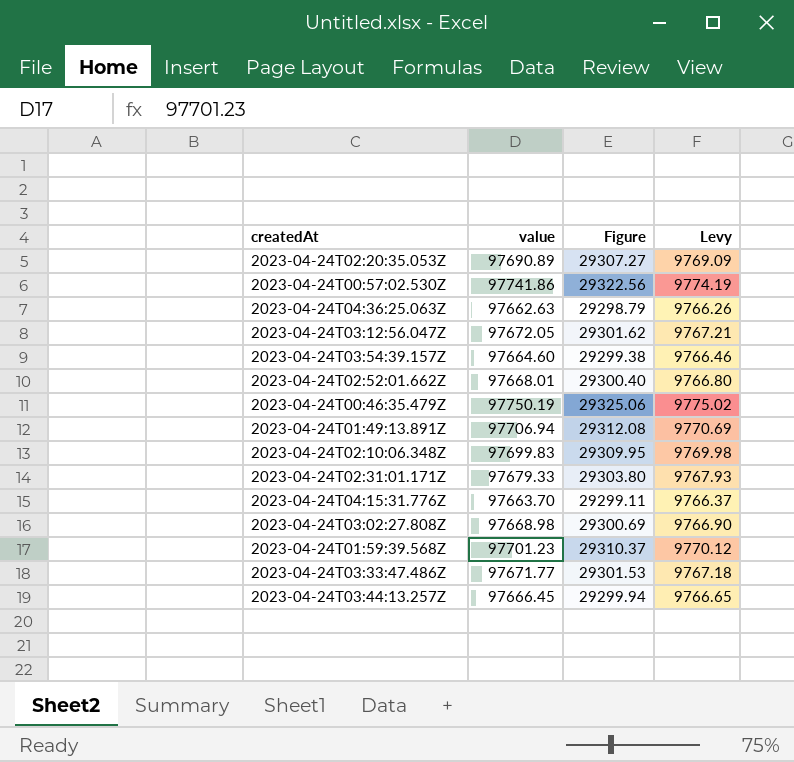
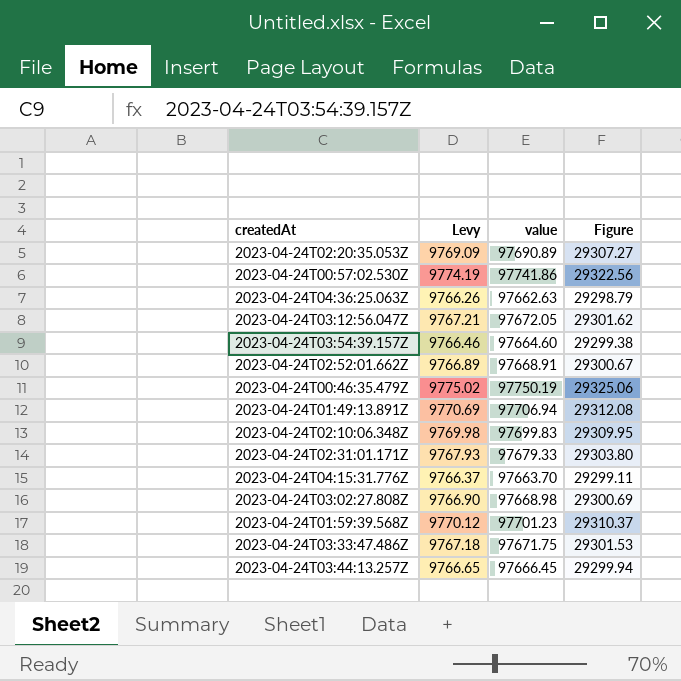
column Levy | position: 4 -> 2
2023-04-24T02:52:01.662Z | Levy: 9766.80 -> 9766.89
2023-04-24T02:52:01.662Z | value: 97668.01 -> 97668.91
2023-04-24T02:52:01.662Z | Figure: 29300.40 -> 29300.67
2023-04-24T03:33:47.486Z | value: 97671.77 -> 97671.75

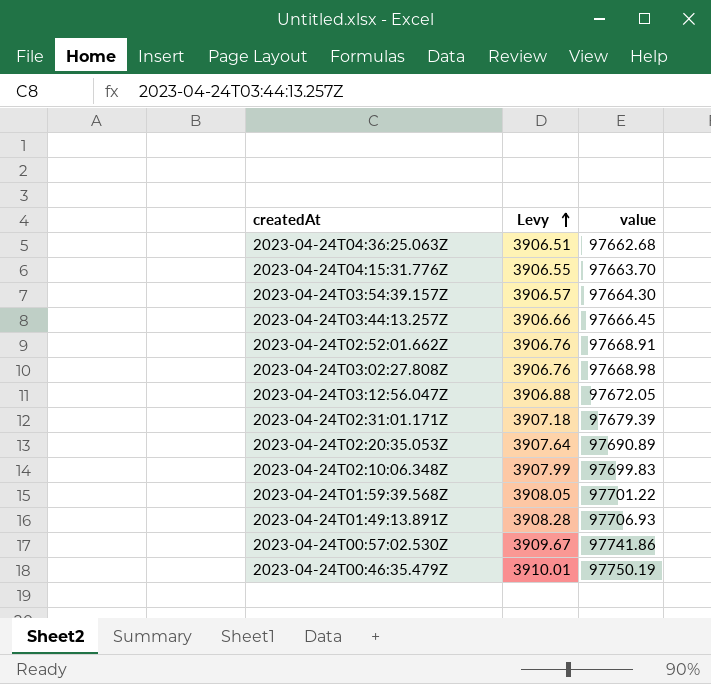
row order: none -> Levy ascending
column Figure | formula: [value] * 0.3 -> none
column Levy | formula: [value] * 0.1 -> [value] * 0.04
row 2023-04-24T03:33:47.486Z: 9767.18 | 97671.75 | 29301.53 -> none
2023-04-24T04:36:25.063Z | value: 97662.63 -> 97662.68
2023-04-24T03:54:39.157Z | value: 97664.60 -> 97664.30
2023-04-24T02:31:01.171Z | value: 97679.33 -> 97679.39
2023-04-24T01:59:39.568Z | value: 97701.23 -> 97701.22
2023-04-24T01:49:13.891Z | value: 97706.94 -> 97706.93

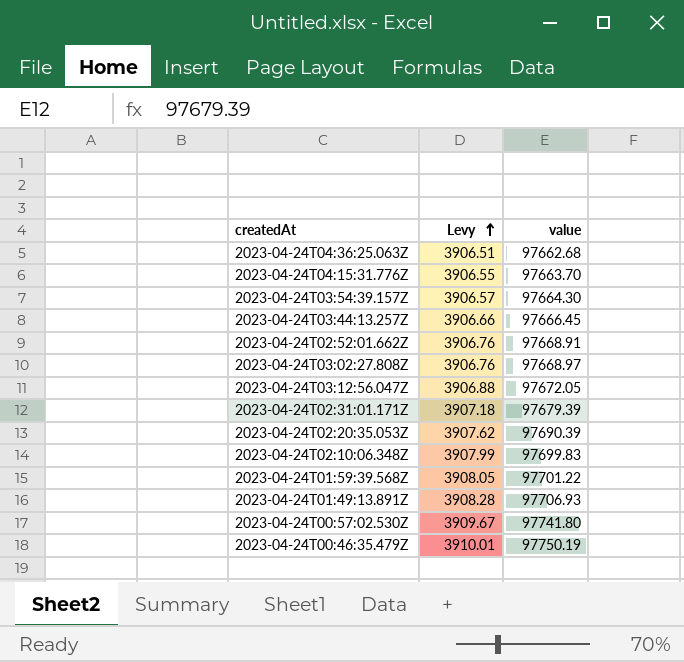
2023-04-24T03:02:27.808Z | value: 97668.98 -> 97668.97
2023-04-24T02:20:35.053Z | Levy: 3907.64 -> 3907.62
2023-04-24T02:20:35.053Z | value: 97690.89 -> 97690.39
2023-04-24T00:57:02.530Z | value: 97741.86 -> 97741.80

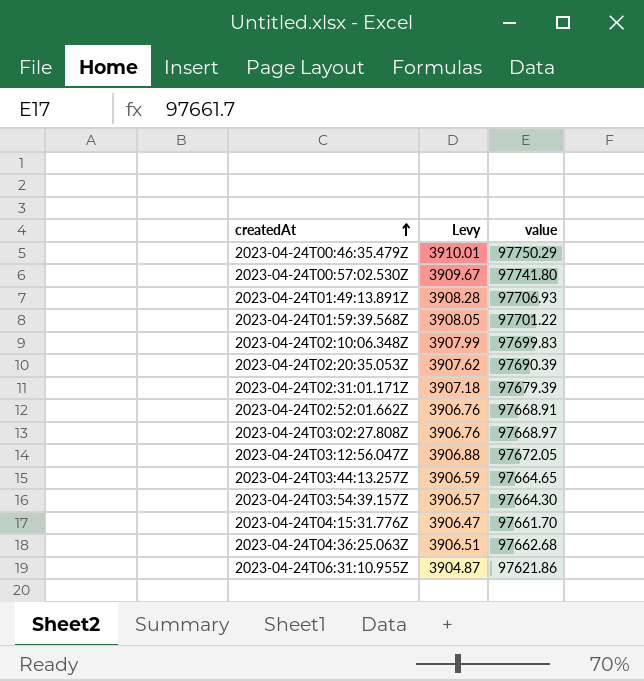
row order: Levy ascending -> createdAt ascending
2023-04-24T00:46:35.479Z | value: 97750.19 -> 97750.29
2023-04-24T03:44:13.257Z | Levy: 3906.66 -> 3906.59
2023-04-24T03:44:13.257Z | value: 97666.45 -> 97664.65
2023-04-24T04:15:31.776Z | Levy: 3906.55 -> 3906.47
2023-04-24T04:15:31.776Z | value: 97663.70 -> 97661.70
row 2023-04-24T06:31:10.955Z: none -> 3904.87 | 97621.86

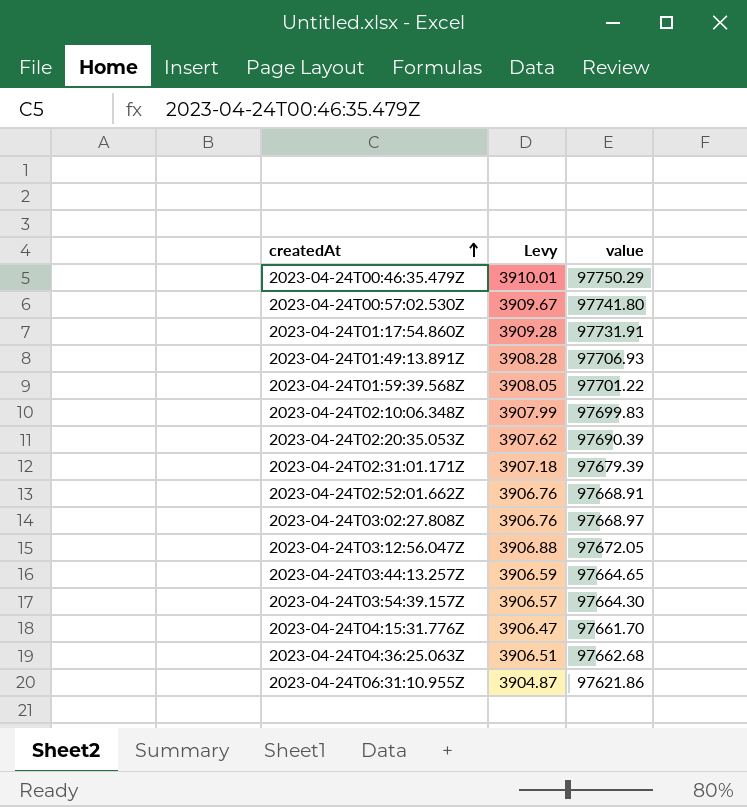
row 2023-04-24T01:17:54.860Z: none -> 3909.28 | 97731.91

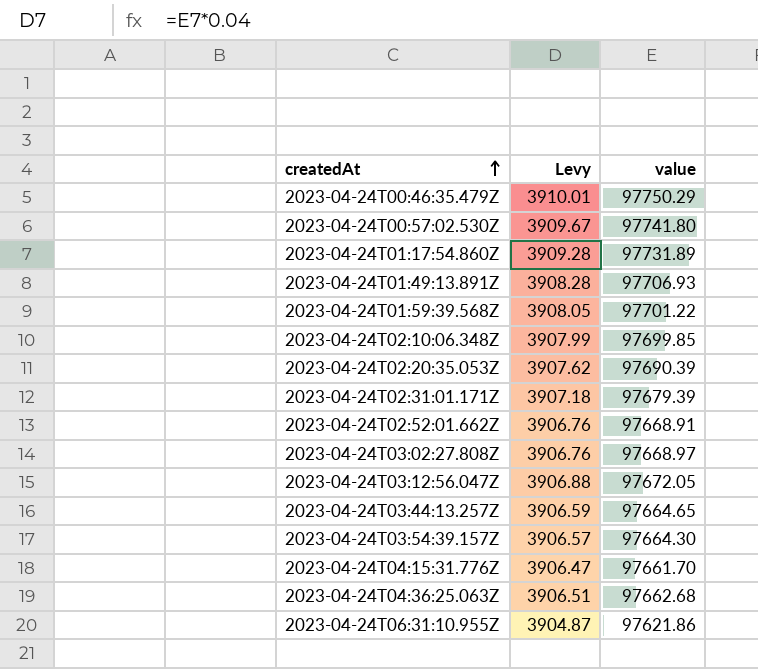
2023-04-24T01:17:54.860Z | value: 97731.91 -> 97731.89
2023-04-24T02:10:06.348Z | value: 97699.83 -> 97699.85

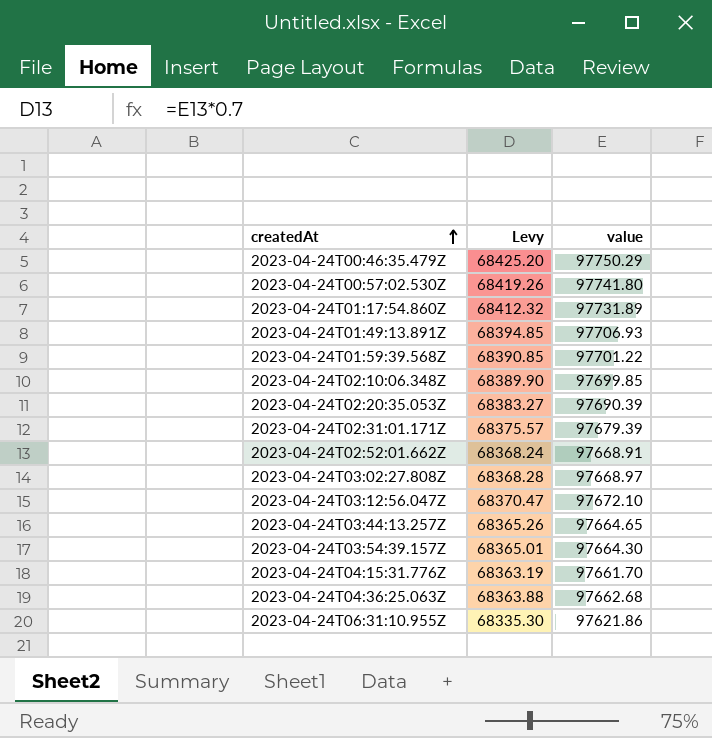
column Levy | formula: [value] * 0.04 -> [value] * 0.7
2023-04-24T03:12:56.047Z | value: 97672.05 -> 97672.10

